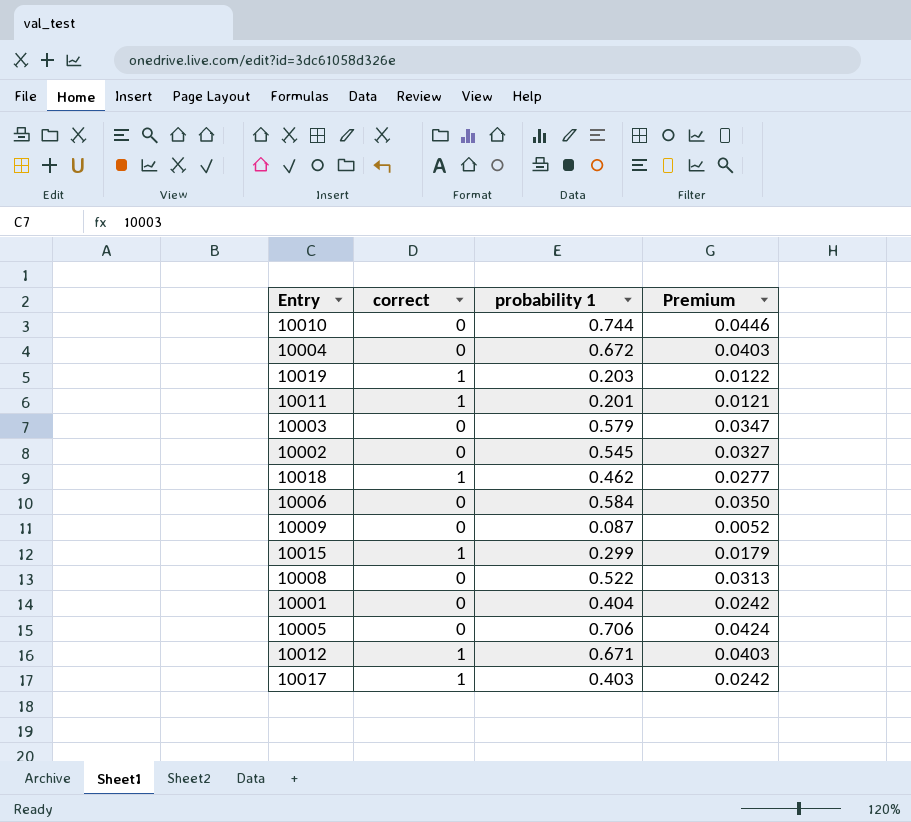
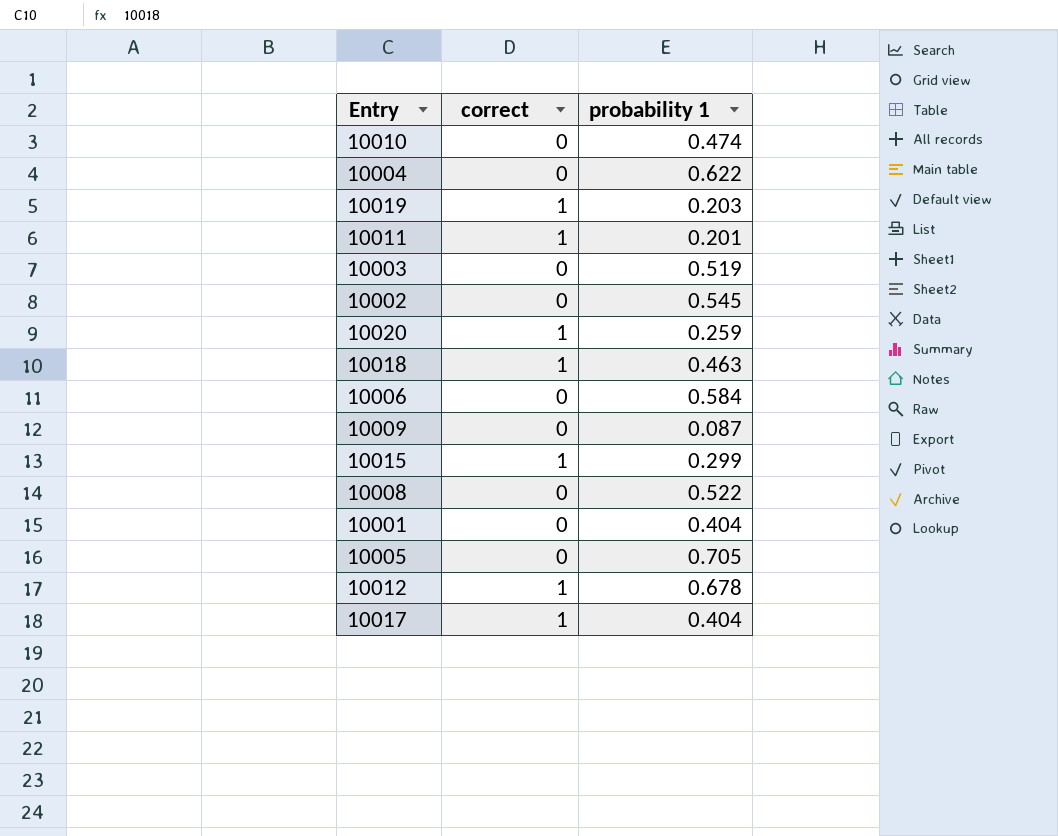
column Premium | formula: [probability 1] * 0.06 -> none
10010 | probability 1: 0.744 -> 0.474
10004 | probability 1: 0.672 -> 0.622
10003 | probability 1: 0.579 -> 0.519
row 10020: none -> 1 | 0.259
10018 | probability 1: 0.462 -> 0.463
10005 | probability 1: 0.706 -> 0.705
10012 | probability 1: 0.671 -> 0.678
10017 | probability 1: 0.403 -> 0.404

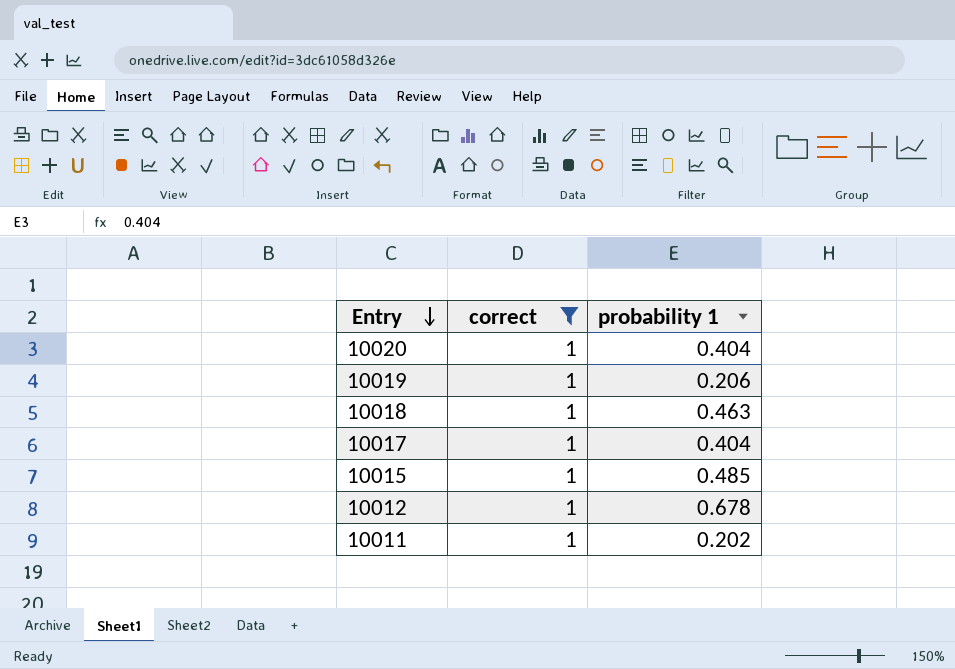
filter: none -> correct = 1
row order: none -> Entry descending
10020 | probability 1: 0.259 -> 0.404
10019 | probability 1: 0.203 -> 0.206
10015 | probability 1: 0.299 -> 0.485
10011 | probability 1: 0.201 -> 0.202

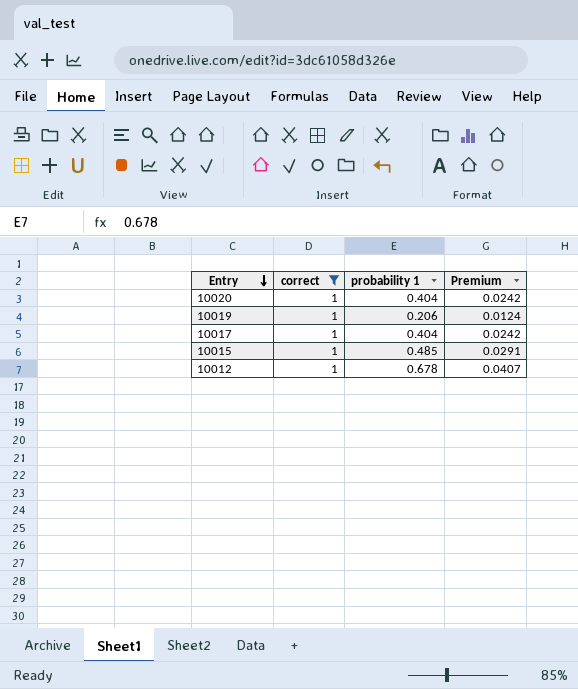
column Premium | formula: none -> [probability 1] * 0.06
row 10018: 1 | 0.463 -> none
row 10011: 1 | 0.202 -> none

